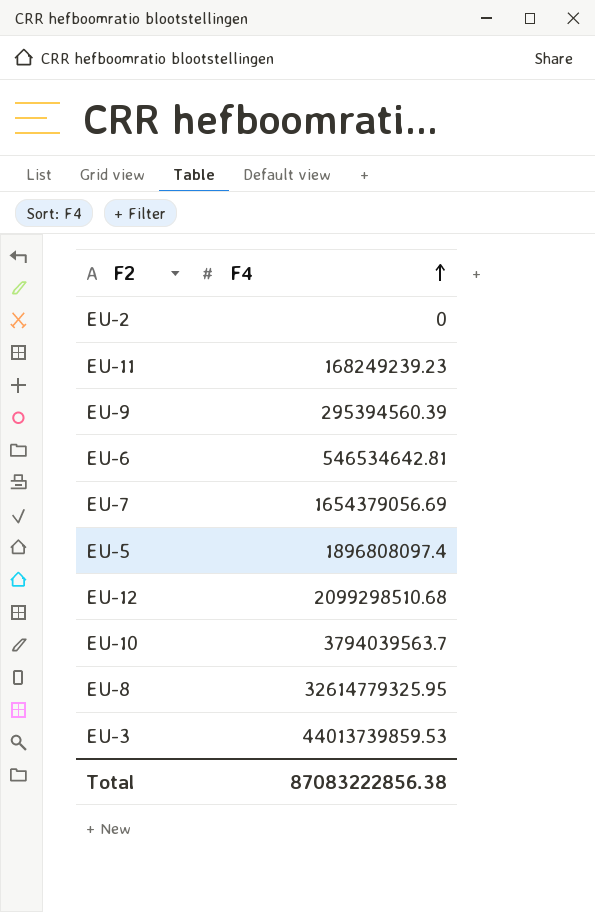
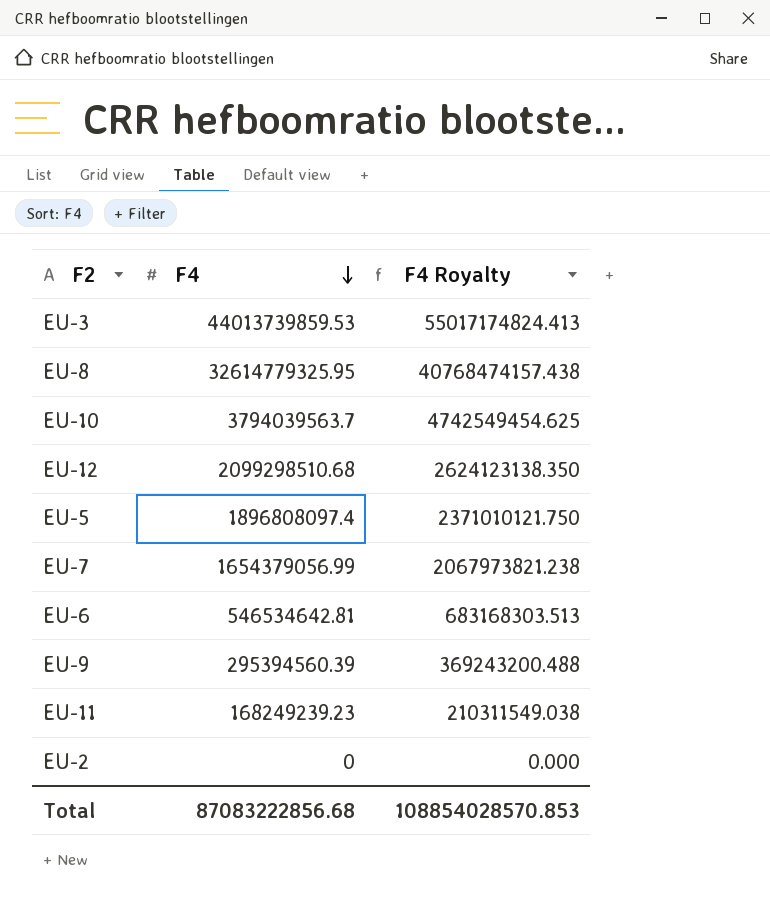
row order: F4 ascending -> F4 descending
column F4 Royalty | formula: none -> [F4] * 1.25
EU-7 | F4: 1654379056.69 -> 1654379056.99
Total | F4: 87083222856.38 -> 87083222856.68

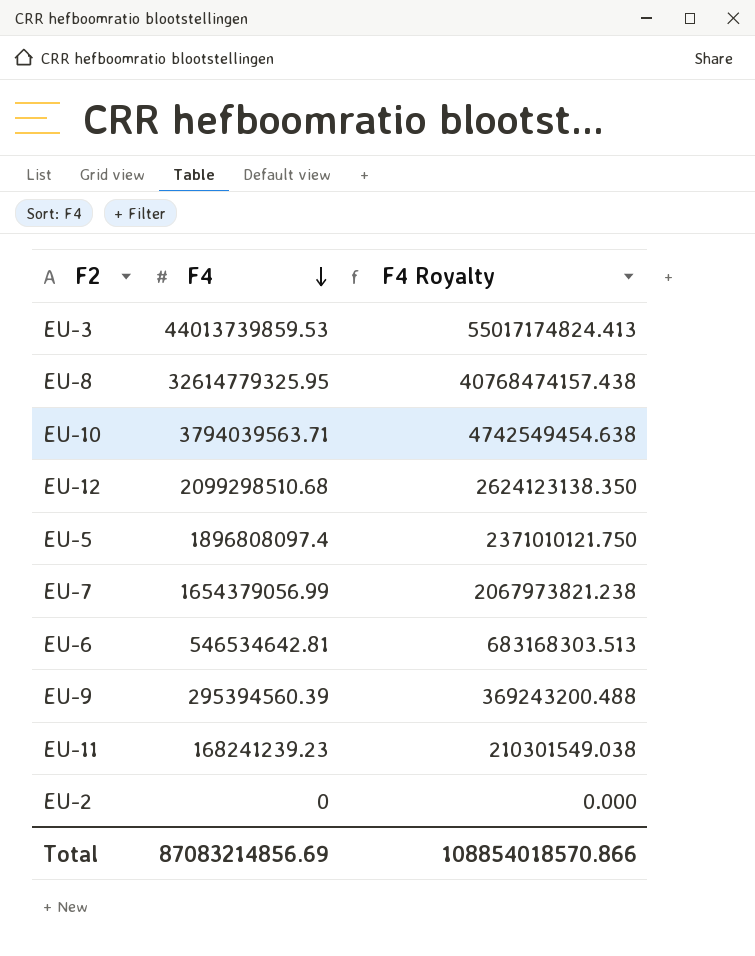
EU-10 | F4: 3794039563.7 -> 3794039563.71
EU-10 | F4 Royalty: 4742549454.625 -> 4742549454.638
EU-11 | F4: 168249239.23 -> 168241239.23
EU-11 | F4 Royalty: 210311549.038 -> 210301549.038
Total | F4: 87083222856.68 -> 87083214856.69
Total | F4 Royalty: 108854028570.853 -> 108854018570.866

